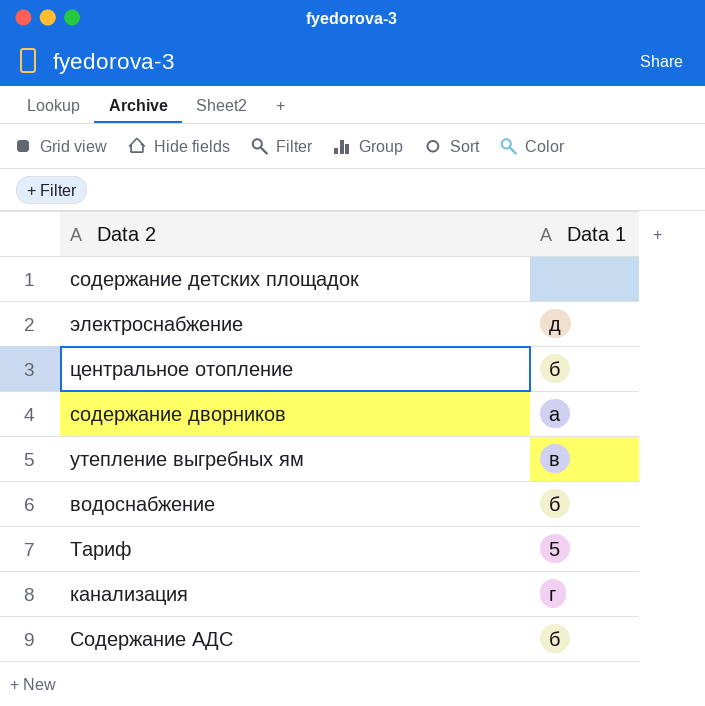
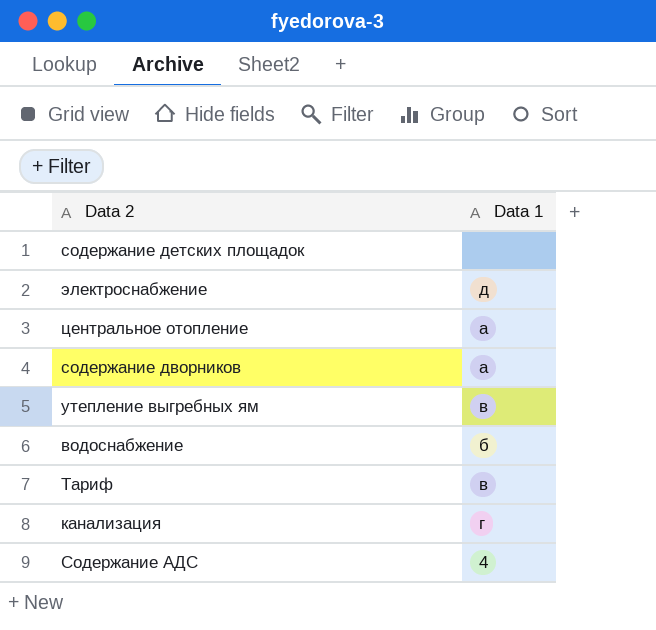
центральное отопление | Data 1: б -> а
Тариф | Data 1: 5 -> в
Содержание АДС | Data 1: б -> 4

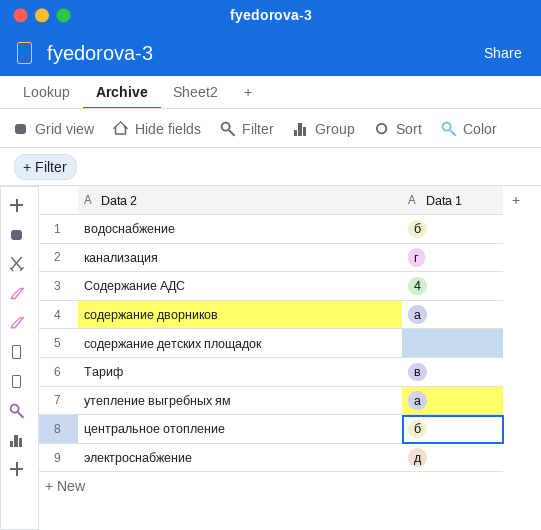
row order: none -> Data 2 ascending
утепление выгребных ям | Data 1: в -> а
центральное отопление | Data 1: а -> б

